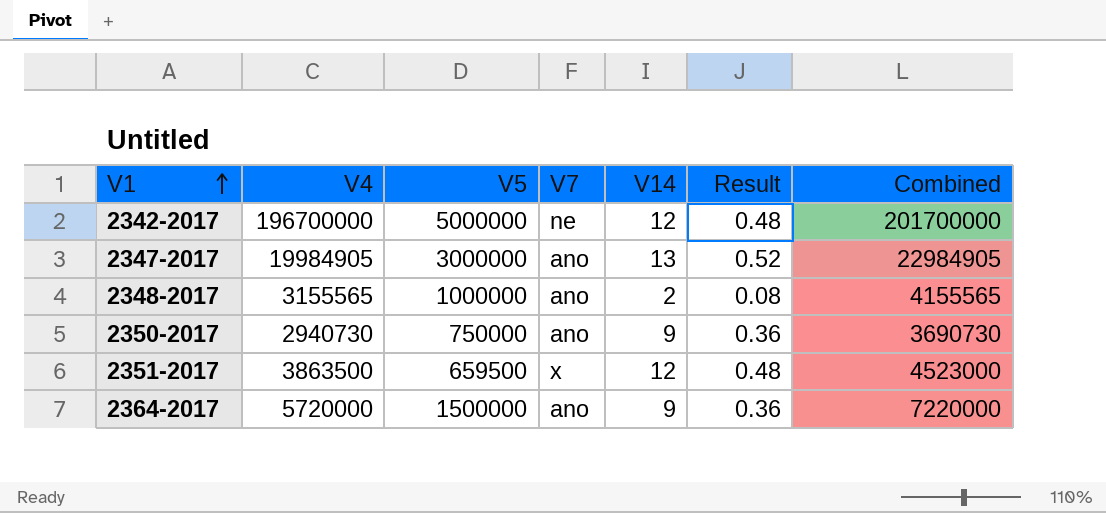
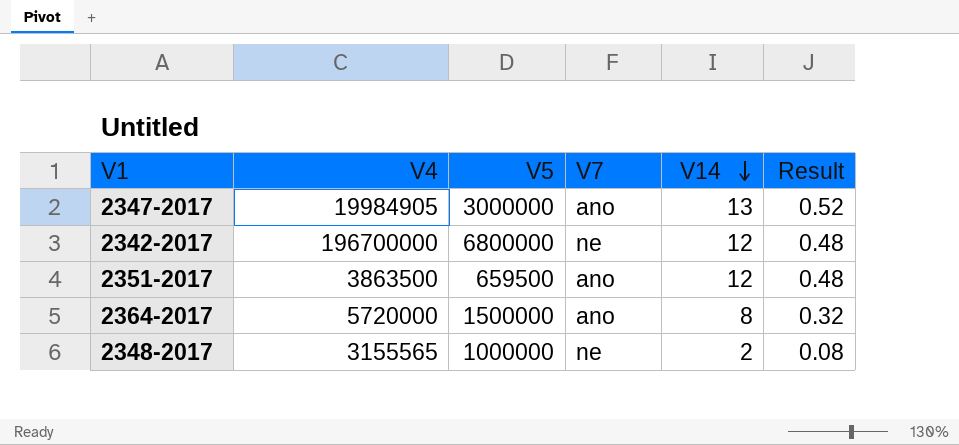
row order: V1 ascending -> V14 descending
column Combined | formula: [V4] + [V5] -> none
row 2350-2017: 2940730 | 750000 | ano | 9 | 0.36 | 3690730 -> none
2342-2017 | V5: 5000000 -> 6800000
2351-2017 | V7: x -> ano
2364-2017 | V14: 9 -> 8
2364-2017 | Result: 0.36 -> 0.32
2348-2017 | V7: ano -> ne

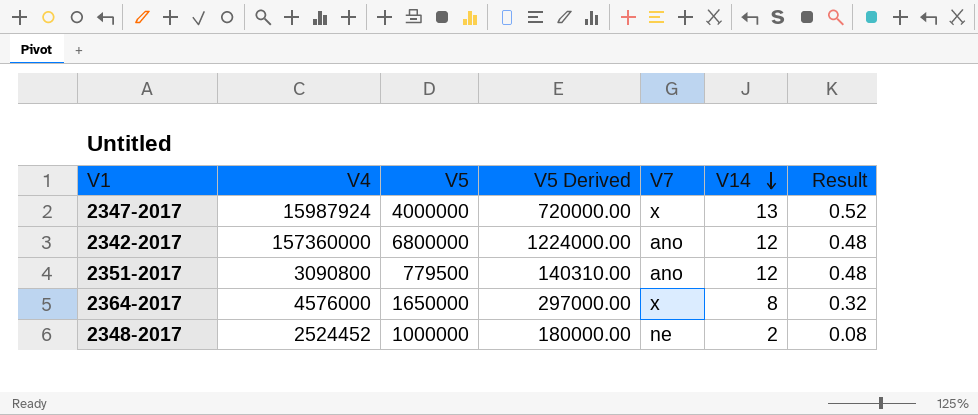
column V5 Derived | formula: none -> [V5] * 0.18
2347-2017 | V4: 19984905 -> 15987924
2347-2017 | V5: 3000000 -> 4000000
2347-2017 | V7: ano -> x
2342-2017 | V4: 196700000 -> 157360000
2342-2017 | V7: ne -> ano
2351-2017 | V4: 3863500 -> 3090800
2351-2017 | V5: 659500 -> 779500
2364-2017 | V4: 5720000 -> 4576000
2364-2017 | V5: 1500000 -> 1650000
2364-2017 | V7: ano -> x
2348-2017 | V4: 3155565 -> 2524452

